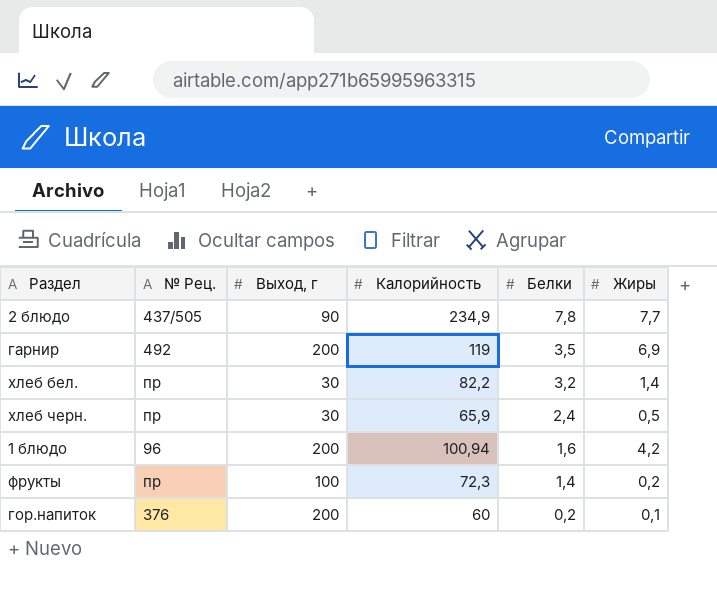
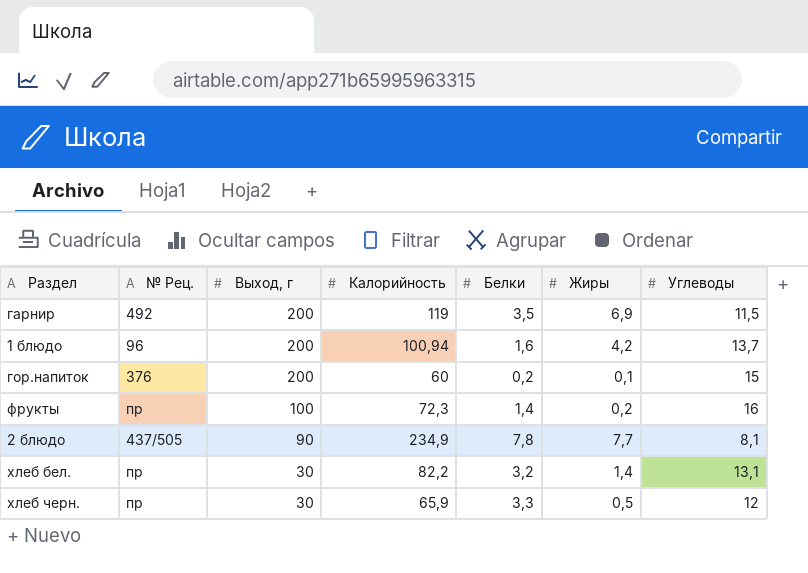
row order: Белки descending -> Выход, г descending
column Углеводы | position: none -> 7
хлеб черн. | Белки: 2,4 -> 3,3

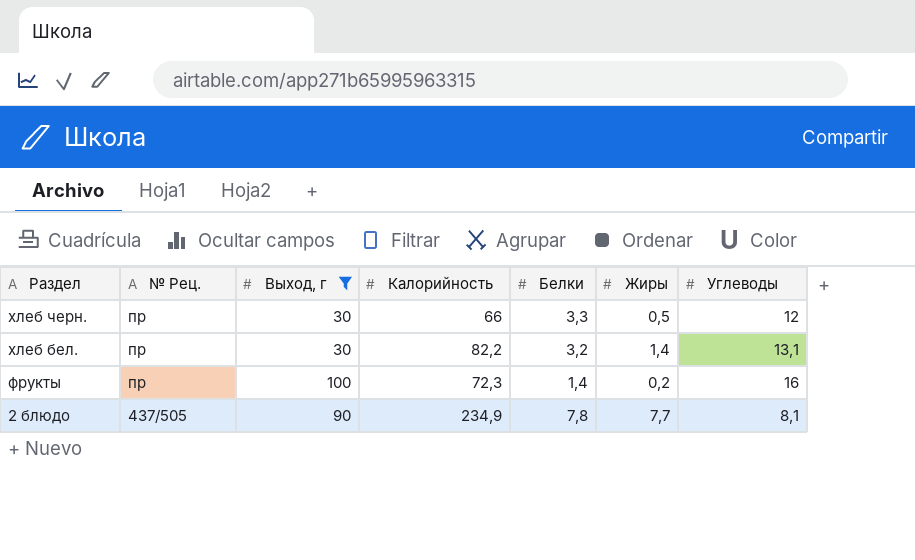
filter: none -> Выход, г != 200
row order: Выход, г descending -> Раздел descending
хлеб черн. | Калорийность: 65,9 -> 66

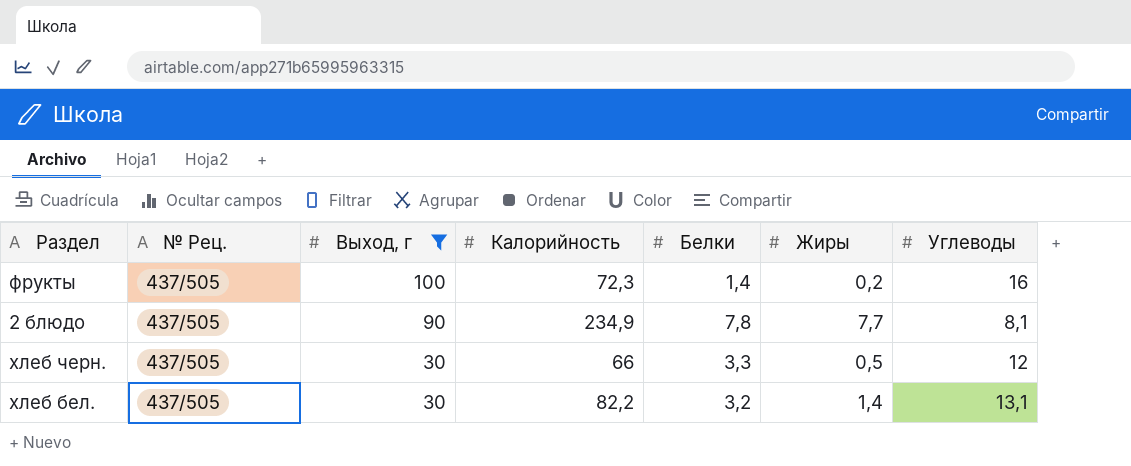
row order: Раздел descending -> Выход, г descending
фрукты | № Рец.: пр -> 437/505
хлеб черн. | № Рец.: пр -> 437/505
хлеб бел. | № Рец.: пр -> 437/505

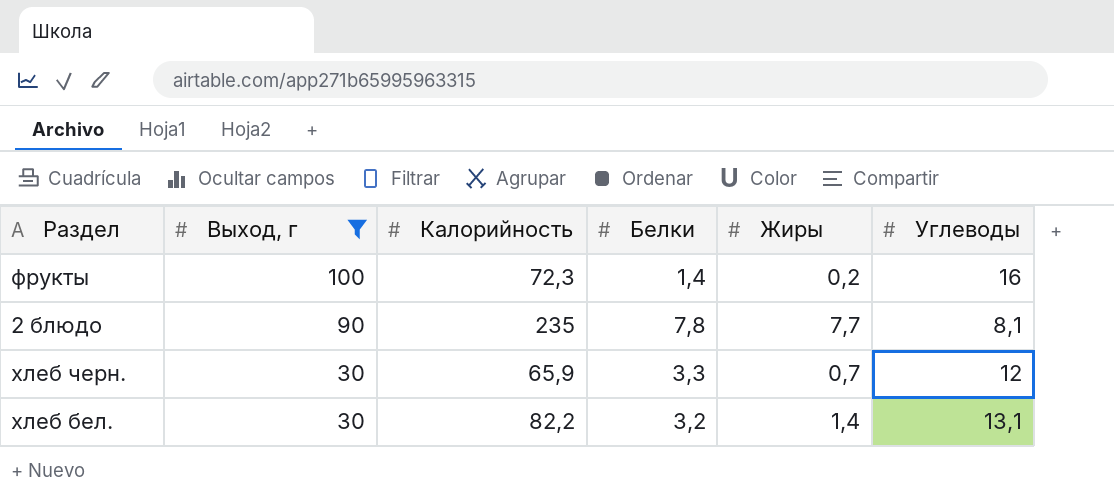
column № Рец. | position: 2 -> none
2 блюдо | Калорийность: 234,9 -> 235
хлеб черн. | Калорийность: 66 -> 65,9
хлеб черн. | Жиры: 0,5 -> 0,7

